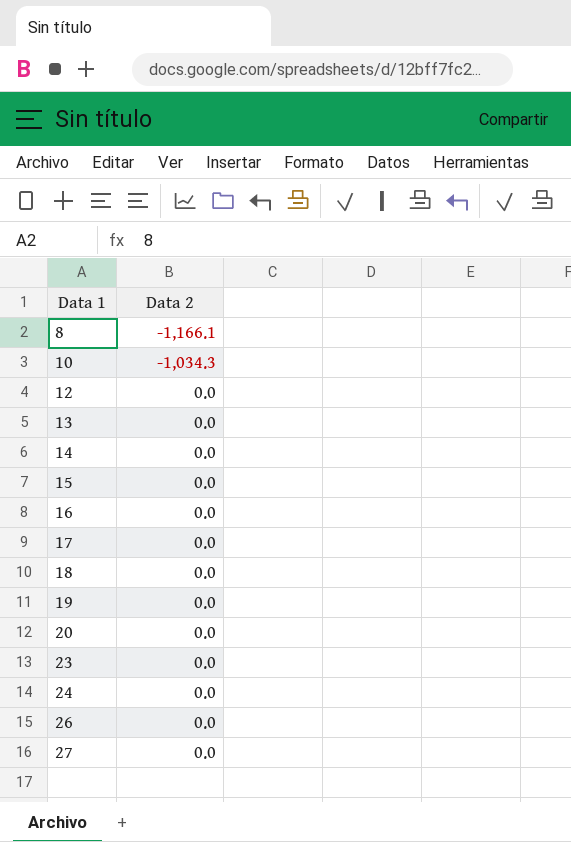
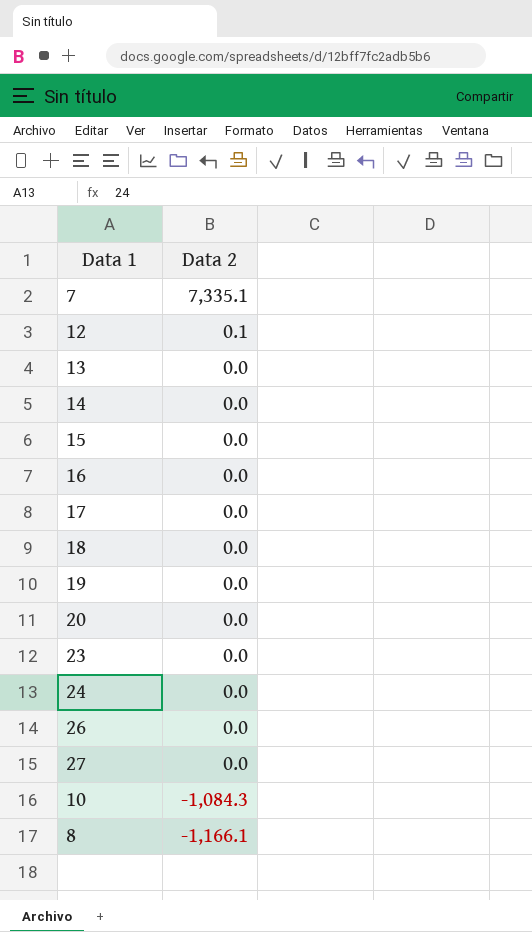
row order: Data 1 ascending -> Data 2 descending
row 7: none -> 7,335.1
12 | Data 2: 0.0 -> 0.1
10 | Data 2: -1,034.3 -> -1,084.3

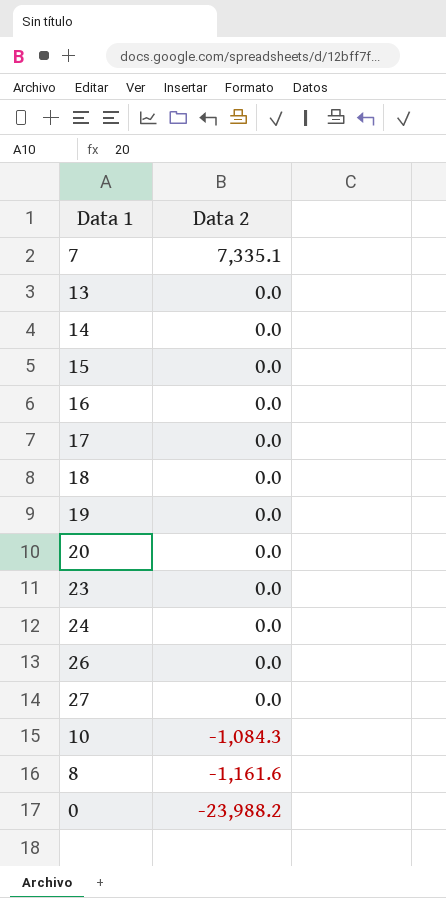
row 12: 0.1 -> none
8 | Data 2: -1,166.1 -> -1,161.6
row 0: none -> -23,988.2

